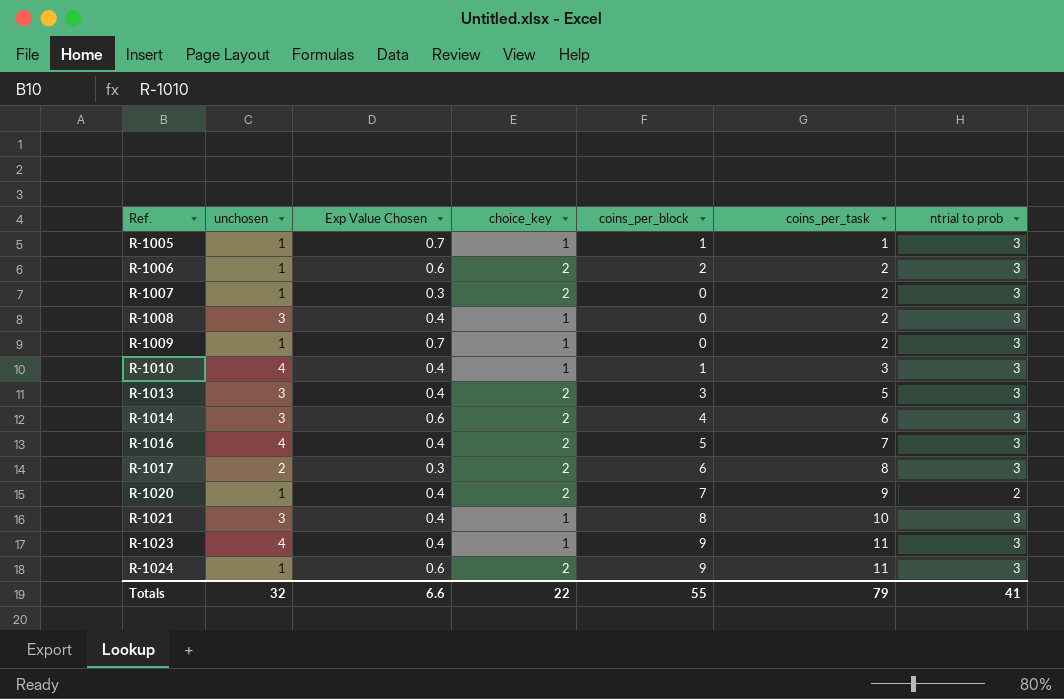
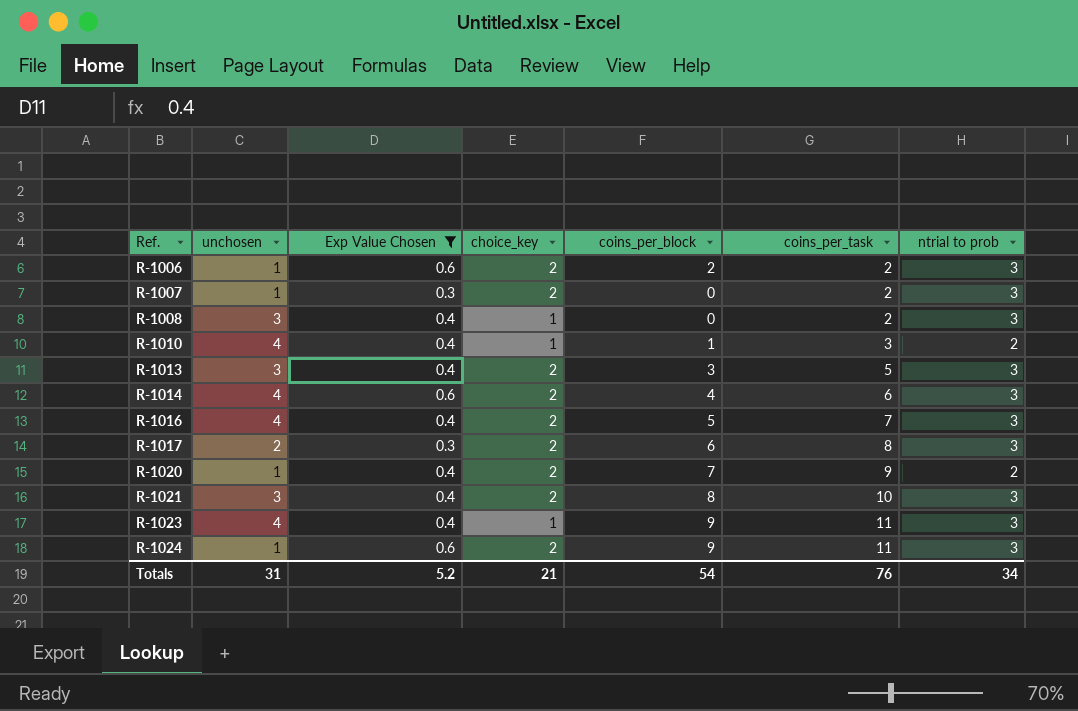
filter: none -> Exp Value Chosen != 0.7
R-1010 | ntrial to prob: 3 -> 2
R-1014 | unchosen: 3 -> 4
R-1021 | choice_key: 1 -> 2
Totals | unchosen: 32 -> 31
Totals | Exp Value Chosen: 6.6 -> 5.2
Totals | choice_key: 22 -> 21
Totals | coins_per_block: 55 -> 54
Totals | coins_per_task: 79 -> 76
Totals | ntrial to prob: 41 -> 34

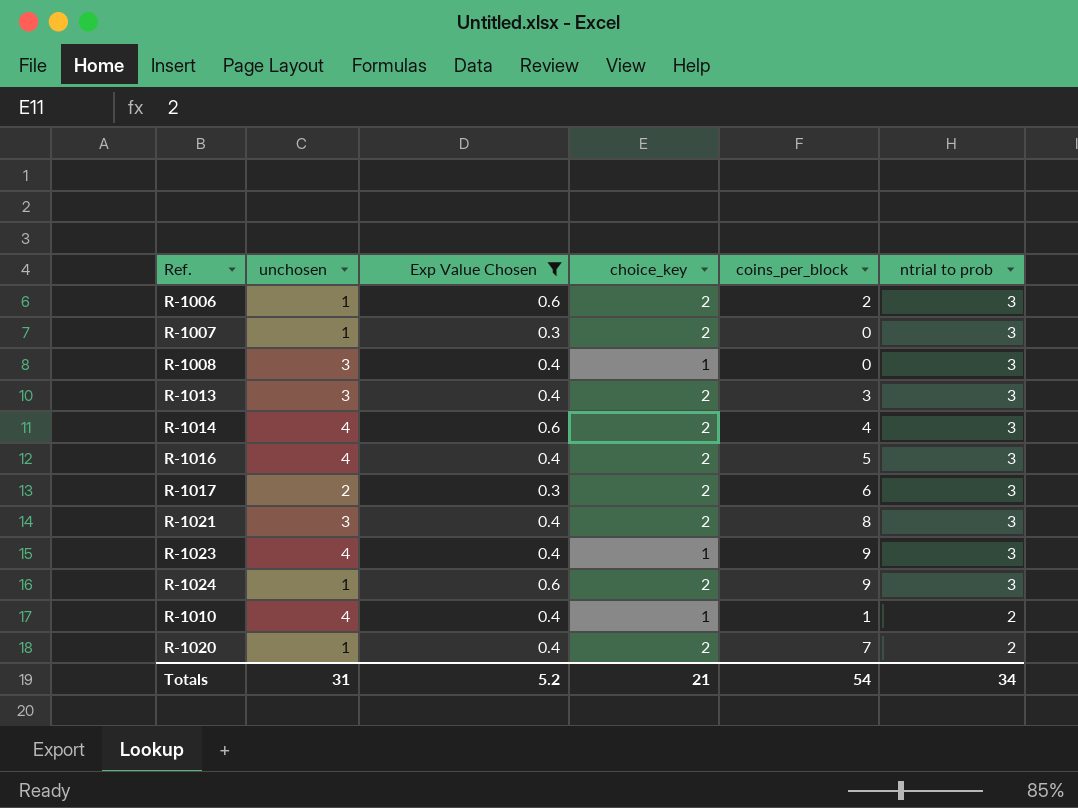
row order: Ref. ascending -> ntrial to prob descending
column coins_per_task | position: 6 -> none

